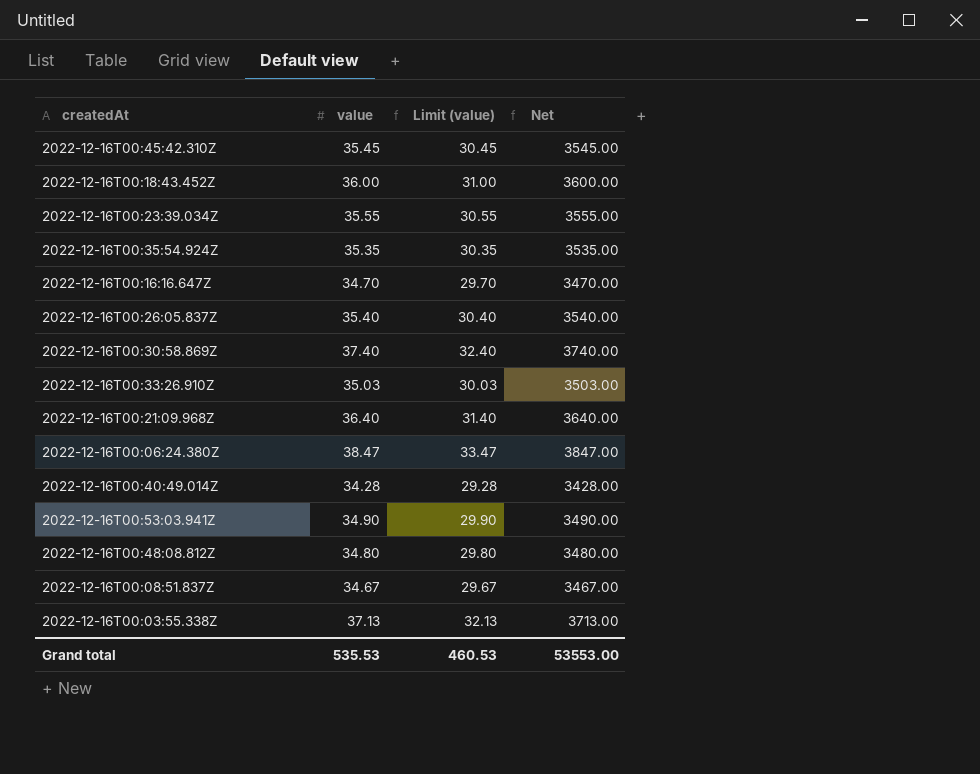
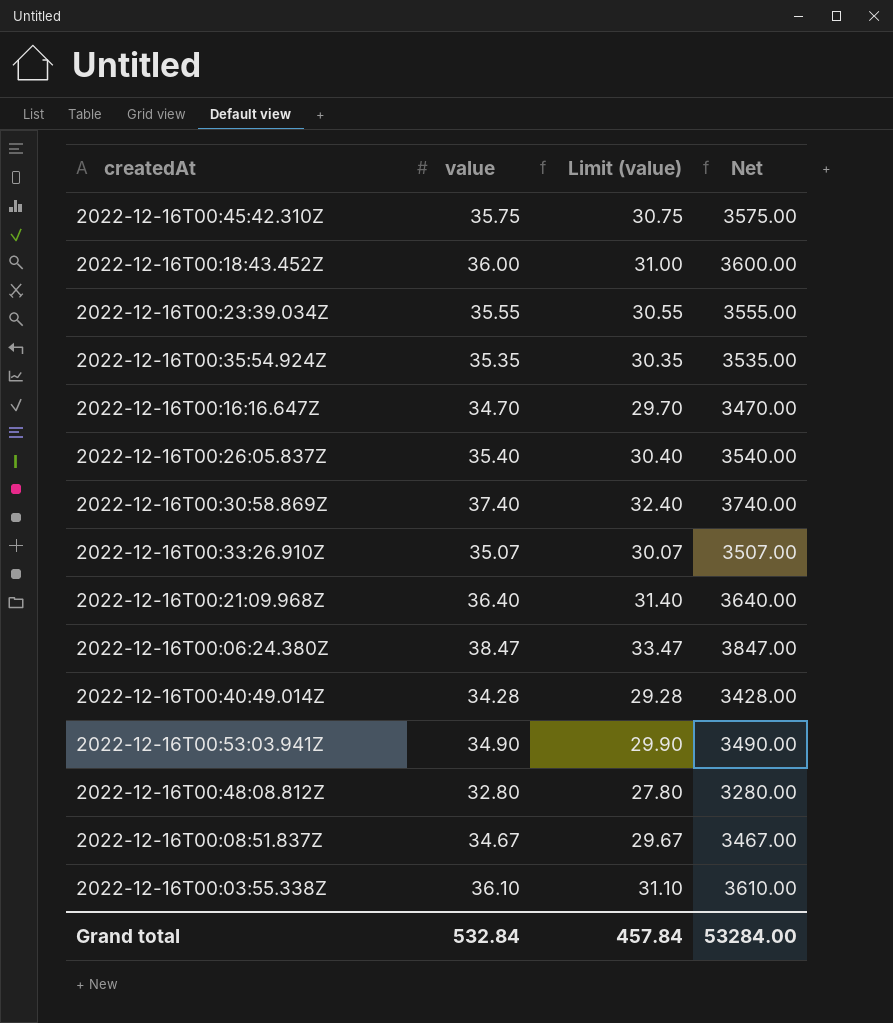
2022-12-16T00:45:42.310Z | value: 35.45 -> 35.75
2022-12-16T00:45:42.310Z | Limit (value): 30.45 -> 30.75
2022-12-16T00:45:42.310Z | Net: 3545.00 -> 3575.00
2022-12-16T00:33:26.910Z | value: 35.03 -> 35.07
2022-12-16T00:33:26.910Z | Limit (value): 30.03 -> 30.07
2022-12-16T00:33:26.910Z | Net: 3503.00 -> 3507.00
2022-12-16T00:48:08.812Z | value: 34.80 -> 32.80
2022-12-16T00:48:08.812Z | Limit (value): 29.80 -> 27.80
2022-12-16T00:48:08.812Z | Net: 3480.00 -> 3280.00
2022-12-16T00:03:55.338Z | value: 37.13 -> 36.10
2022-12-16T00:03:55.338Z | Limit (value): 32.13 -> 31.10
2022-12-16T00:03:55.338Z | Net: 3713.00 -> 3610.00
Grand total | value: 535.53 -> 532.84
Grand total | Limit (value): 460.53 -> 457.84
Grand total | Net: 53553.00 -> 53284.00

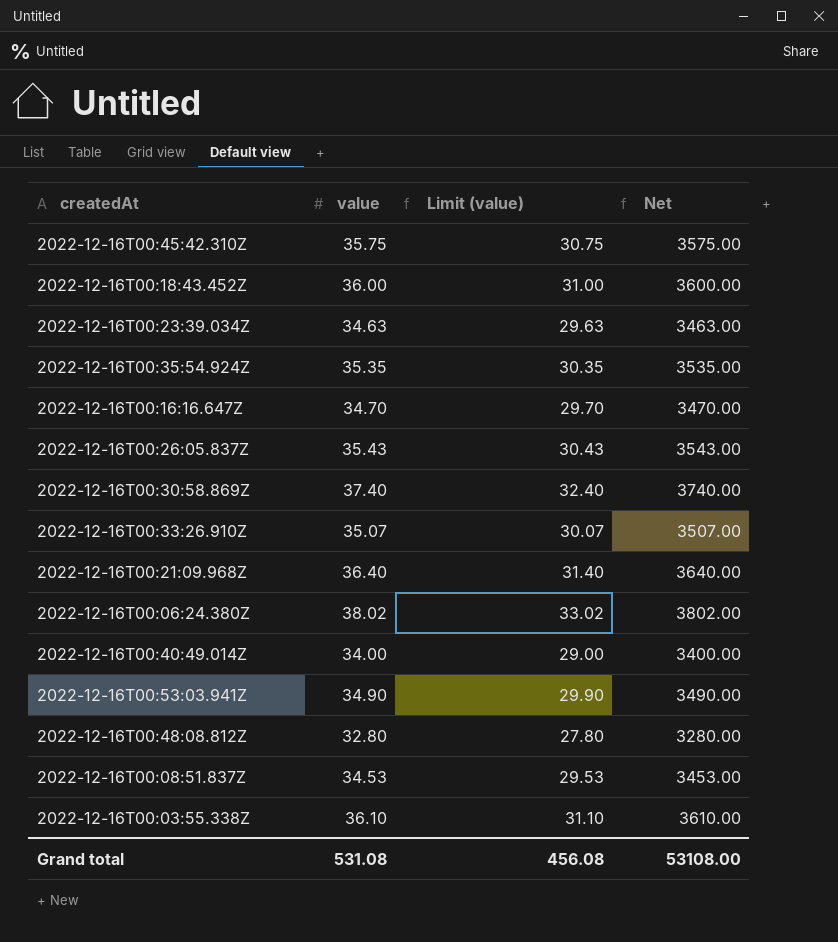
2022-12-16T00:23:39.034Z | value: 35.55 -> 34.63
2022-12-16T00:23:39.034Z | Limit (value): 30.55 -> 29.63
2022-12-16T00:23:39.034Z | Net: 3555.00 -> 3463.00
2022-12-16T00:26:05.837Z | value: 35.40 -> 35.43
2022-12-16T00:26:05.837Z | Limit (value): 30.40 -> 30.43
2022-12-16T00:26:05.837Z | Net: 3540.00 -> 3543.00
2022-12-16T00:06:24.380Z | value: 38.47 -> 38.02
2022-12-16T00:06:24.380Z | Limit (value): 33.47 -> 33.02
2022-12-16T00:06:24.380Z | Net: 3847.00 -> 3802.00
2022-12-16T00:40:49.014Z | value: 34.28 -> 34.00
2022-12-16T00:40:49.014Z | Limit (value): 29.28 -> 29.00
2022-12-16T00:40:49.014Z | Net: 3428.00 -> 3400.00
2022-12-16T00:08:51.837Z | value: 34.67 -> 34.53
2022-12-16T00:08:51.837Z | Limit (value): 29.67 -> 29.53
2022-12-16T00:08:51.837Z | Net: 3467.00 -> 3453.00
Grand total | value: 532.84 -> 531.08
Grand total | Limit (value): 457.84 -> 456.08
Grand total | Net: 53284.00 -> 53108.00

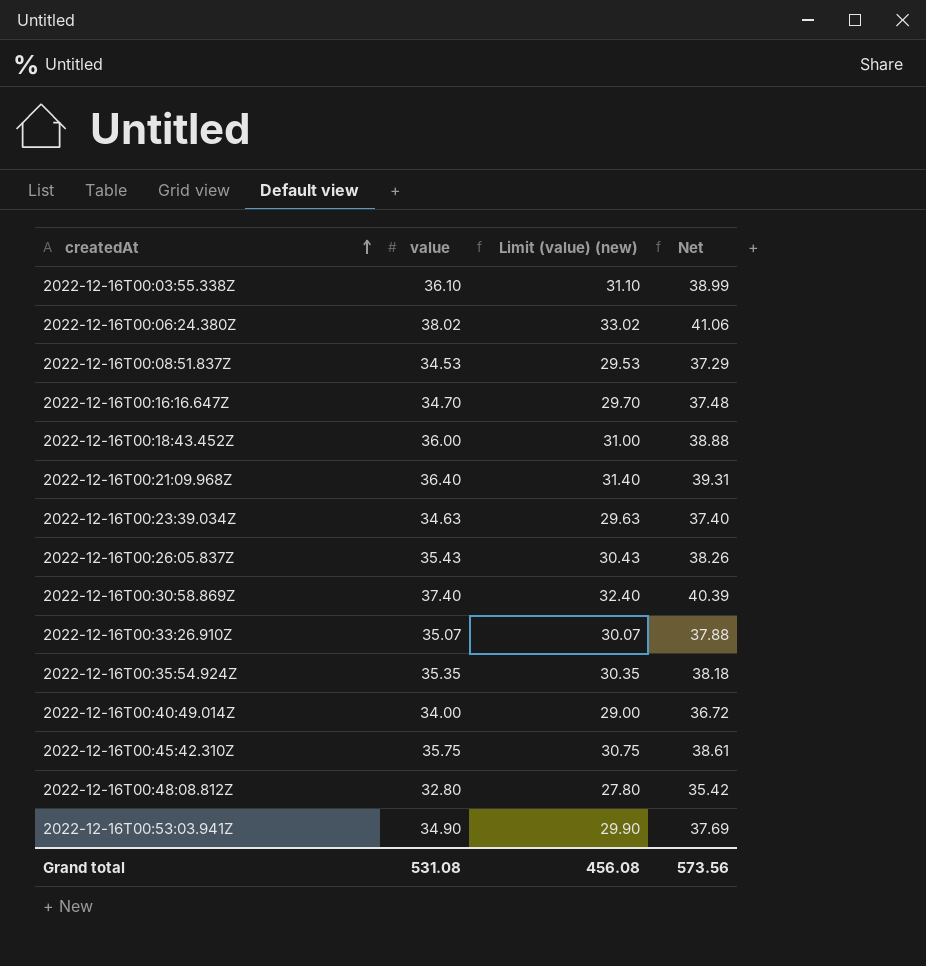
row order: none -> createdAt ascending
column name: Limit (value) -> Limit (value) (new)
column Net | formula: [value] * 100 -> [value] * 1.08
Grand total | Net: 53108.00 -> 573.56

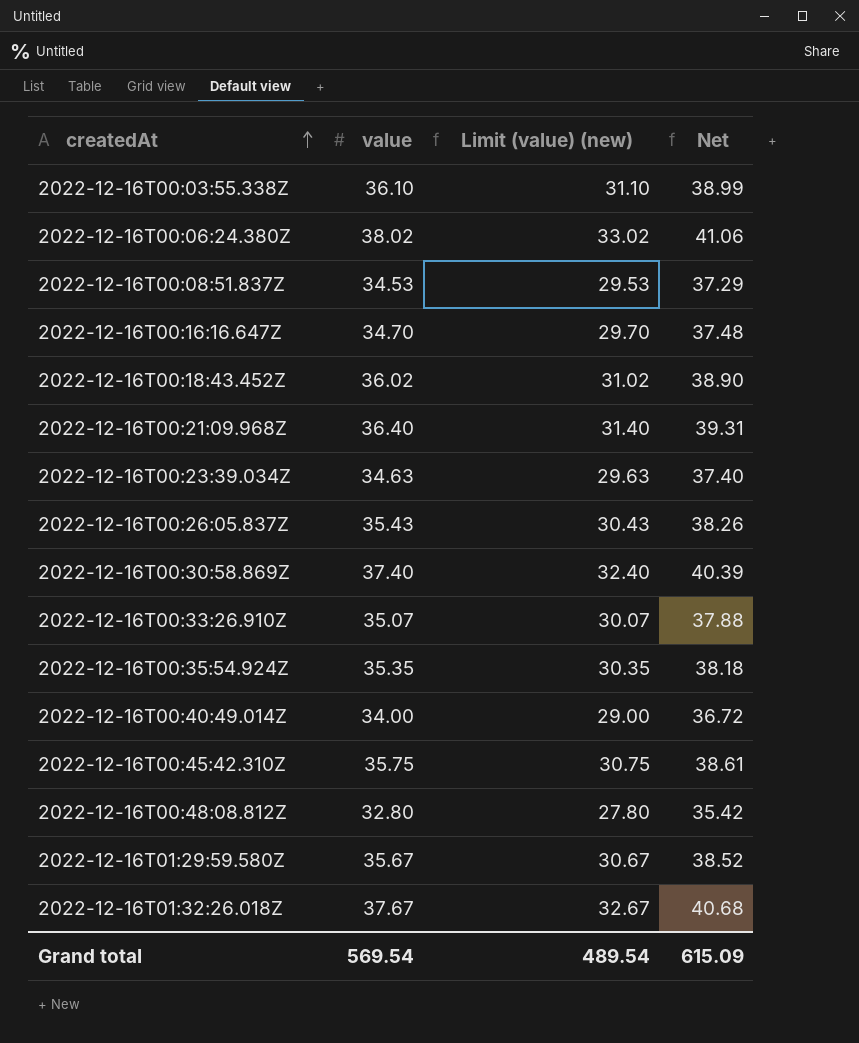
row 2022-12-16T00:53:03.941Z: 34.90 | 29.90 | 37.69 -> none
2022-12-16T00:18:43.452Z | value: 36.00 -> 36.02
2022-12-16T00:18:43.452Z | Limit (value) (new): 31.00 -> 31.02
2022-12-16T00:18:43.452Z | Net: 38.88 -> 38.90
row 2022-12-16T01:29:59.580Z: none -> 35.67 | 30.67 | 38.52
row 2022-12-16T01:32:26.018Z: none -> 37.67 | 32.67 | 40.68
Grand total | value: 531.08 -> 569.54
Grand total | Limit (value) (new): 456.08 -> 489.54
Grand total | Net: 573.56 -> 615.09

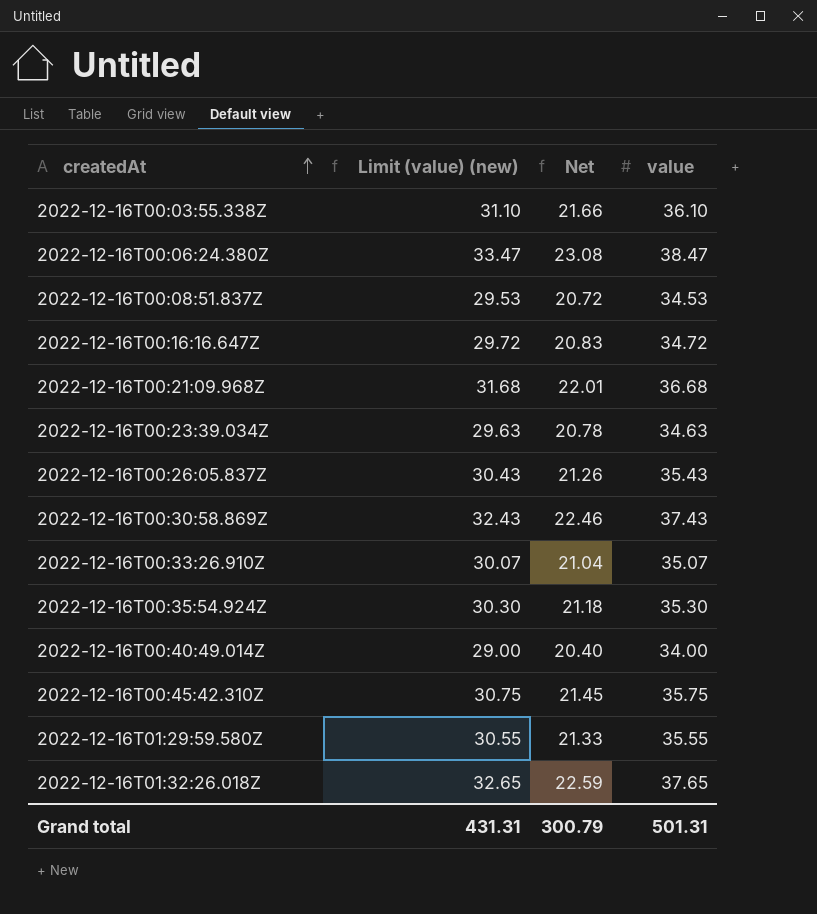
column Net | formula: [value] * 1.08 -> [value] * 0.6
column value | position: 2 -> 4
row 2022-12-16T00:18:43.452Z: 36.02 | 31.02 | 38.90 -> none
row 2022-12-16T00:48:08.812Z: 32.80 | 27.80 | 35.42 -> none
2022-12-16T00:06:24.380Z | Limit (value) (new): 33.02 -> 33.47
2022-12-16T00:06:24.380Z | value: 38.02 -> 38.47
2022-12-16T00:16:16.647Z | Limit (value) (new): 29.70 -> 29.72
2022-12-16T00:16:16.647Z | value: 34.70 -> 34.72
2022-12-16T00:21:09.968Z | Limit (value) (new): 31.40 -> 31.68
2022-12-16T00:21:09.968Z | value: 36.40 -> 36.68
2022-12-16T00:30:58.869Z | Limit (value) (new): 32.40 -> 32.43
2022-12-16T00:30:58.869Z | value: 37.40 -> 37.43
2022-12-16T00:35:54.924Z | Limit (value) (new): 30.35 -> 30.30
2022-12-16T00:35:54.924Z | value: 35.35 -> 35.30
2022-12-16T01:29:59.580Z | Limit (value) (new): 30.67 -> 30.55
2022-12-16T01:29:59.580Z | value: 35.67 -> 35.55
2022-12-16T01:32:26.018Z | Limit (value) (new): 32.67 -> 32.65
2022-12-16T01:32:26.018Z | value: 37.67 -> 37.65
Grand total | Limit (value) (new): 489.54 -> 431.31
Grand total | Net: 615.09 -> 300.79
Grand total | value: 569.54 -> 501.31

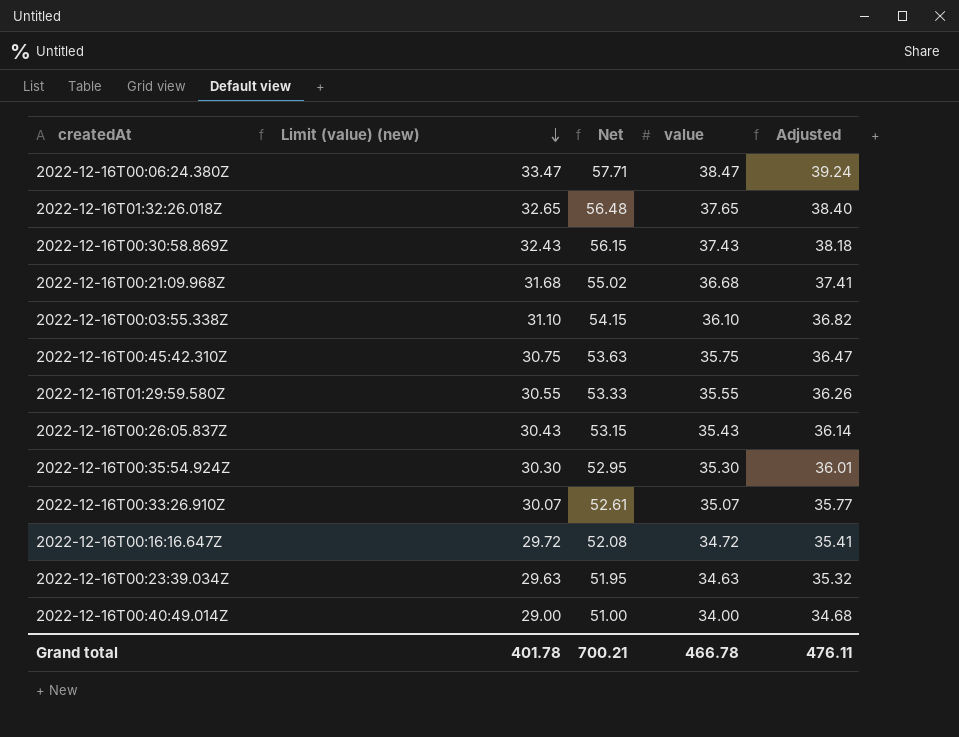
row order: createdAt ascending -> Limit (value) (new) descending
column Net | formula: [value] * 0.6 -> [value] * 1.5
column Adjusted | formula: none -> [value] * 1.02
row 2022-12-16T00:08:51.837Z: 29.53 | 20.72 | 34.53 -> none
Grand total | Limit (value) (new): 431.31 -> 401.78
Grand total | Net: 300.79 -> 700.21
Grand total | value: 501.31 -> 466.78

